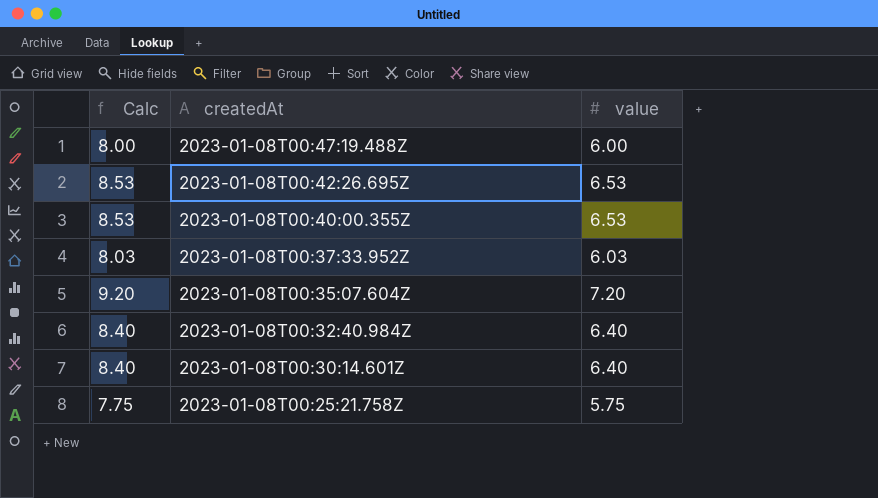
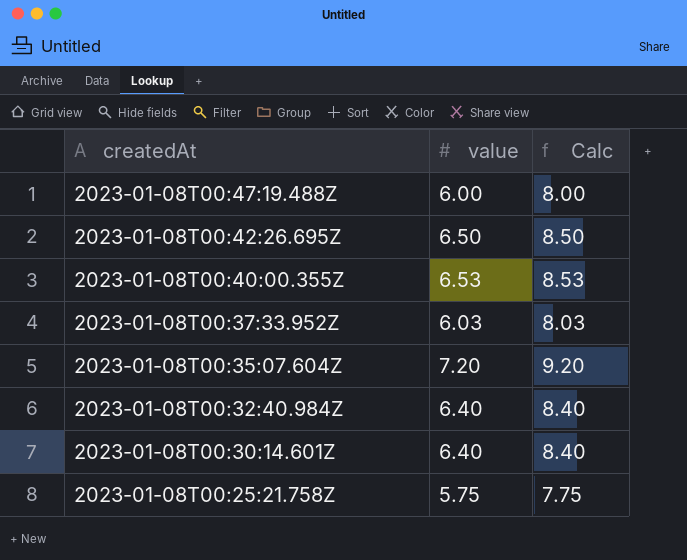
column Calc | position: 1 -> 3
2023-01-08T00:42:26.695Z | value: 6.53 -> 6.50
2023-01-08T00:42:26.695Z | Calc: 8.53 -> 8.50

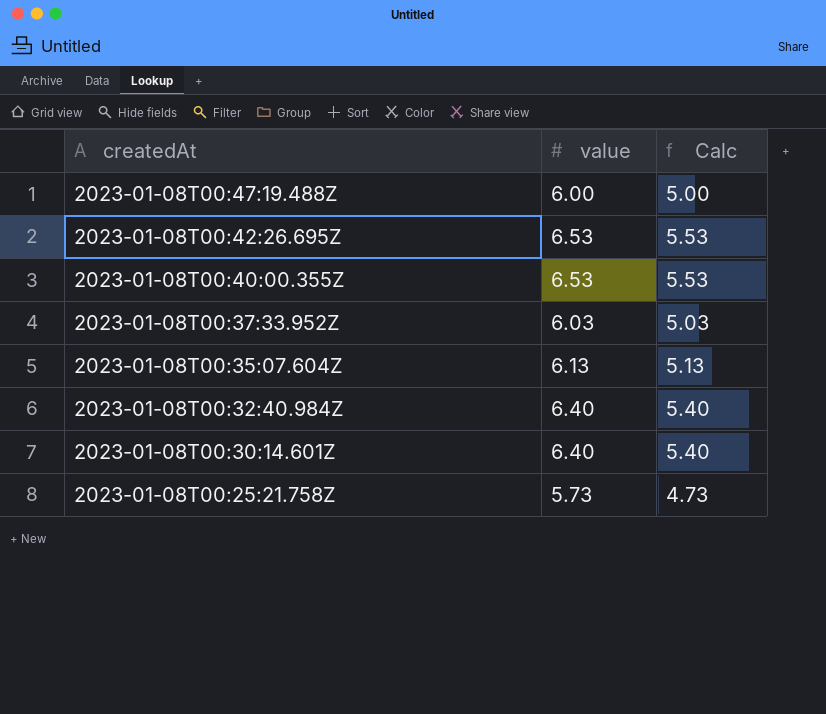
column Calc | formula: [value] + 2 -> [value] - 1
2023-01-08T00:42:26.695Z | value: 6.50 -> 6.53
2023-01-08T00:35:07.604Z | value: 7.20 -> 6.13
2023-01-08T00:25:21.758Z | value: 5.75 -> 5.73

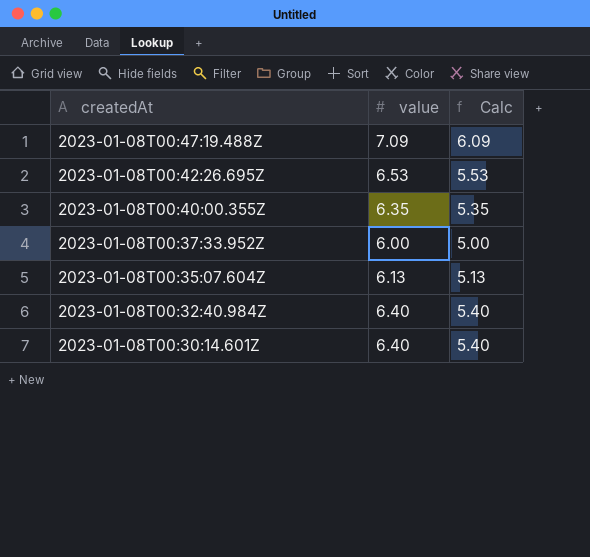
row 2023-01-08T00:25:21.758Z: 5.73 | 4.73 -> none
2023-01-08T00:47:19.488Z | value: 6.00 -> 7.09
2023-01-08T00:47:19.488Z | Calc: 5.00 -> 6.09
2023-01-08T00:40:00.355Z | value: 6.53 -> 6.35
2023-01-08T00:40:00.355Z | Calc: 5.53 -> 5.35
2023-01-08T00:37:33.952Z | value: 6.03 -> 6.00
2023-01-08T00:37:33.952Z | Calc: 5.03 -> 5.00

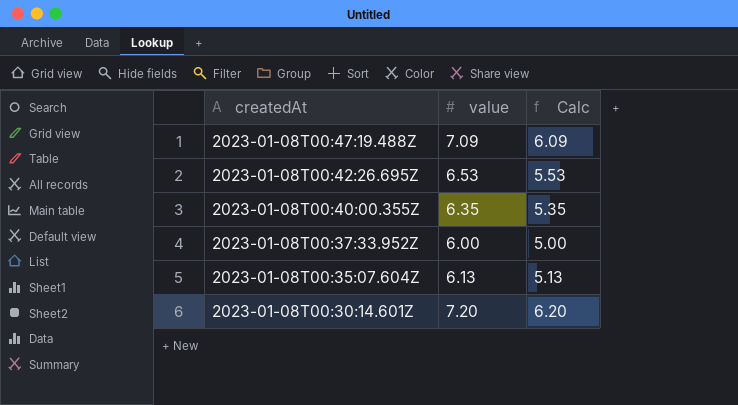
row 2023-01-08T00:32:40.984Z: 6.40 | 5.40 -> none
2023-01-08T00:30:14.601Z | value: 6.40 -> 7.20
2023-01-08T00:30:14.601Z | Calc: 5.40 -> 6.20

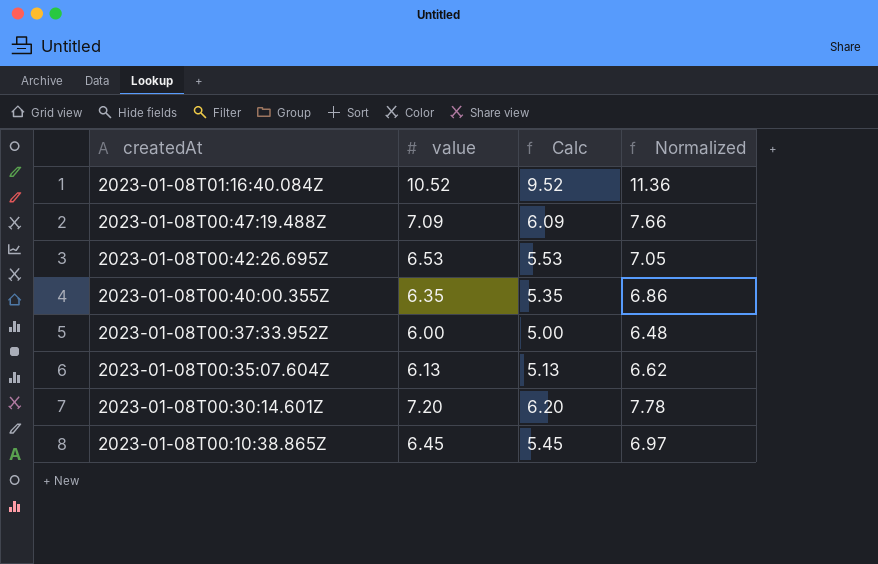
column Normalized | formula: none -> [value] * 1.08
row 2023-01-08T01:16:40.084Z: none -> 10.52 | 9.52 | 11.36
row 2023-01-08T00:10:38.865Z: none -> 6.45 | 5.45 | 6.97

